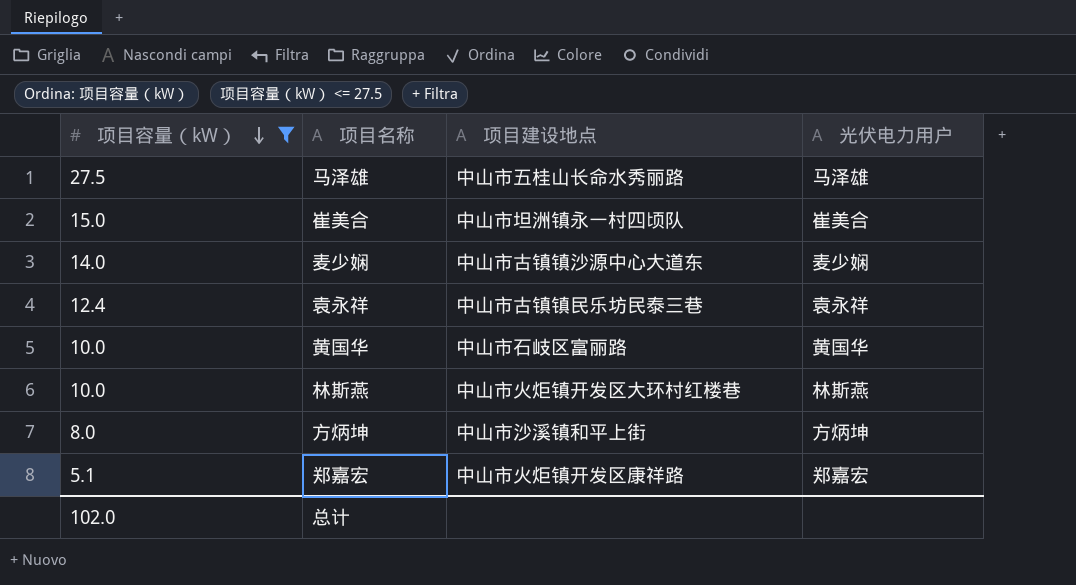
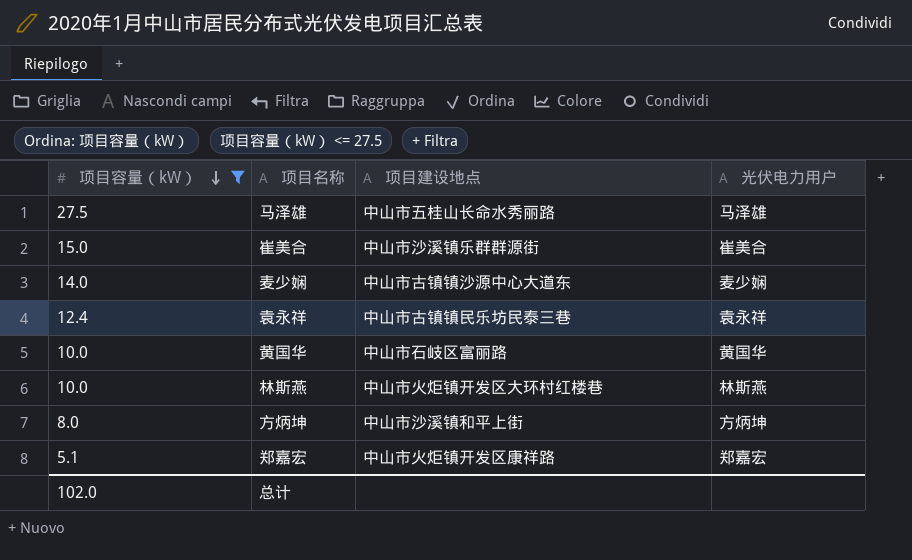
崔美合 | 项目建设地点: 中山市坦洲镇永一村四顷队 -> 中山市沙溪镇乐群群源街

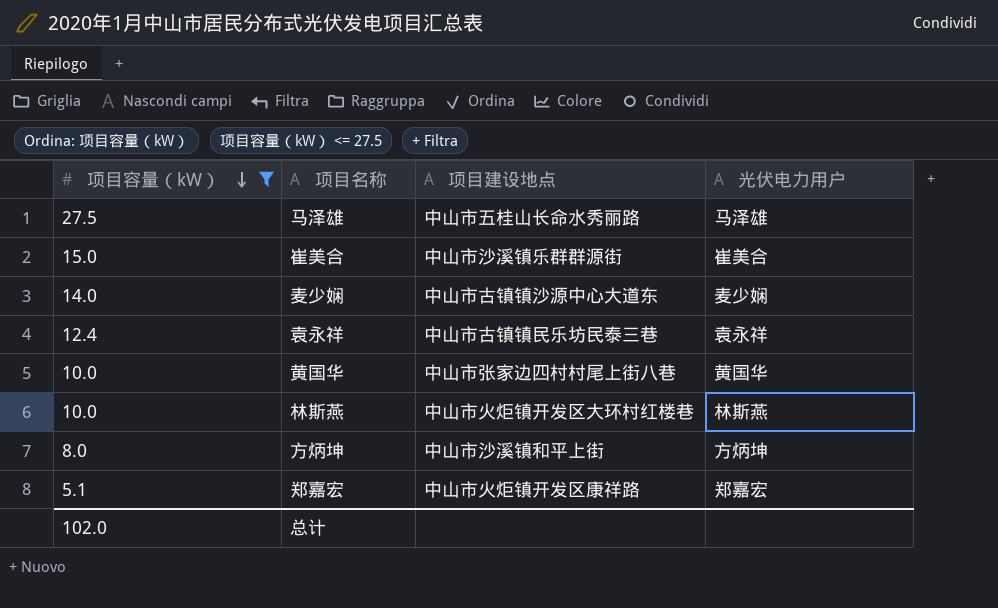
黄国华 | 项目建设地点: 中山市石岐区富丽路 -> 中山市张家边四村村尾上街八巷

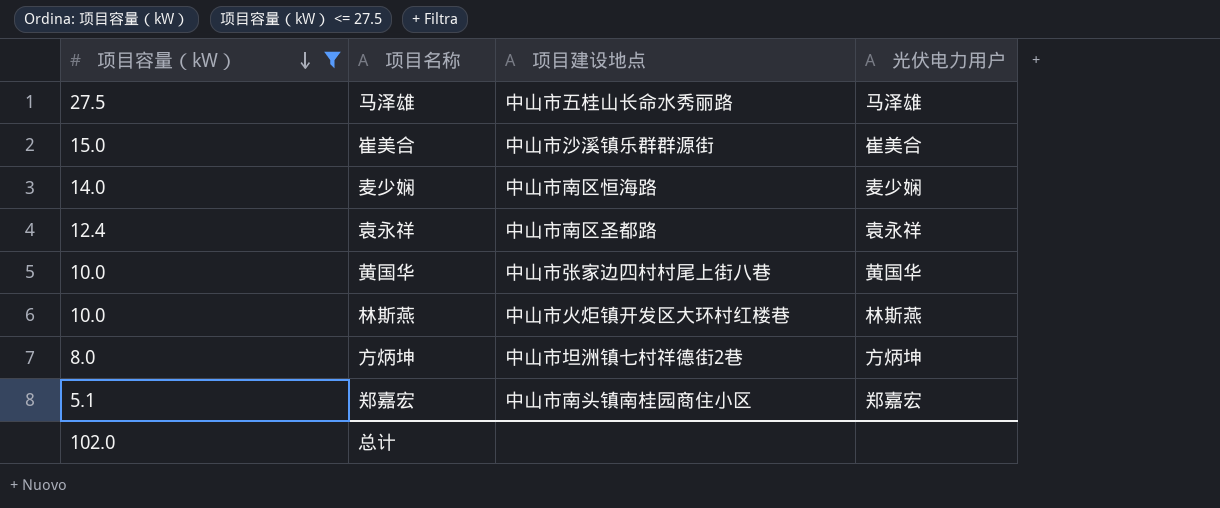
麦少娴 | 项目建设地点: 中山市古镇镇沙源中心大道东 -> 中山市南区恒海路
袁永祥 | 项目建设地点: 中山市古镇镇民乐坊民泰三巷 -> 中山市南区圣都路
方炳坤 | 项目建设地点: 中山市沙溪镇和平上街 -> 中山市坦洲镇七村祥德街2巷
郑嘉宏 | 项目建设地点: 中山市火炬镇开发区康祥路 -> 中山市南头镇南桂园商住小区

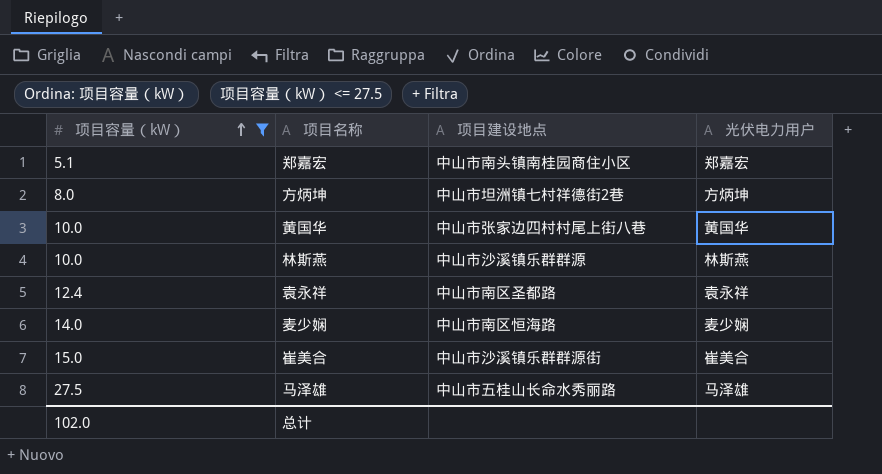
row order: 项目容量（kW） descending -> 项目容量（kW） ascending
林斯燕 | 项目建设地点: 中山市火炬镇开发区大环村红楼巷 -> 中山市沙溪镇乐群群源

